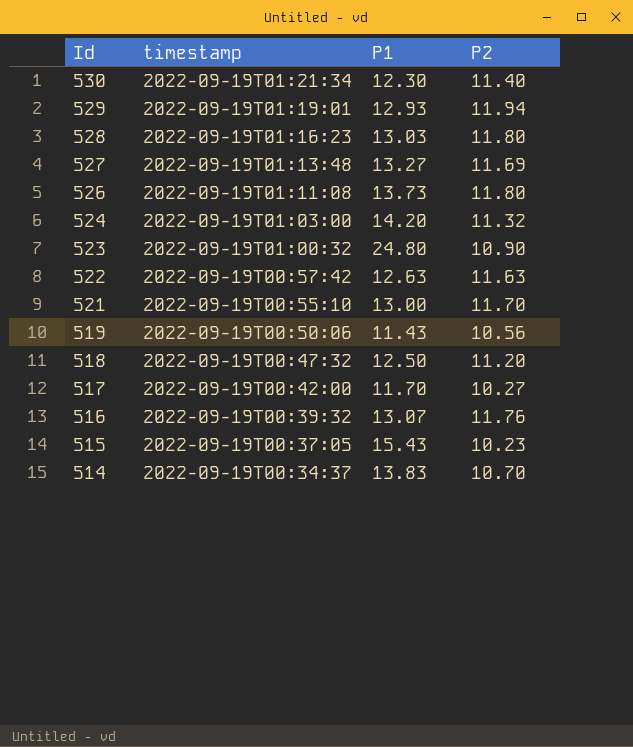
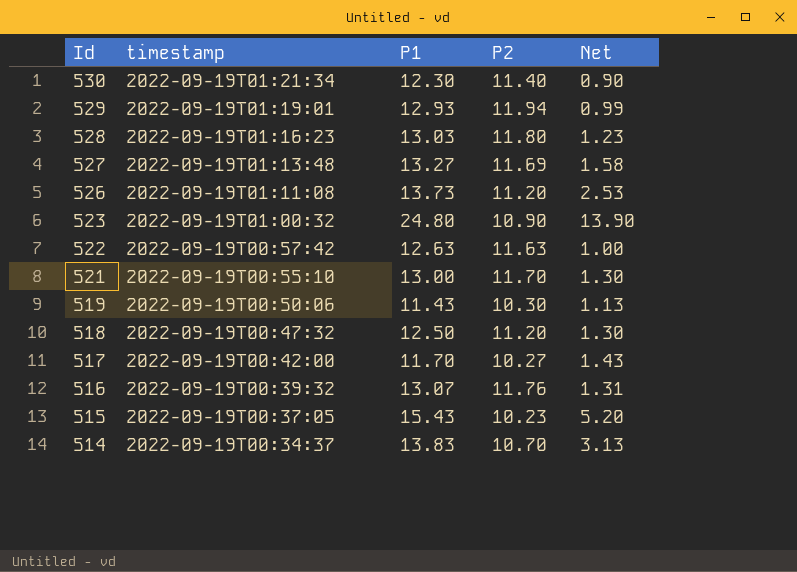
column Net | formula: none -> [P1] - [P2]
row 524: 2022-09-19T01:03:00 | 14.20 | 11.32 -> none
526 | P2: 11.80 -> 11.20
519 | P2: 10.56 -> 10.30

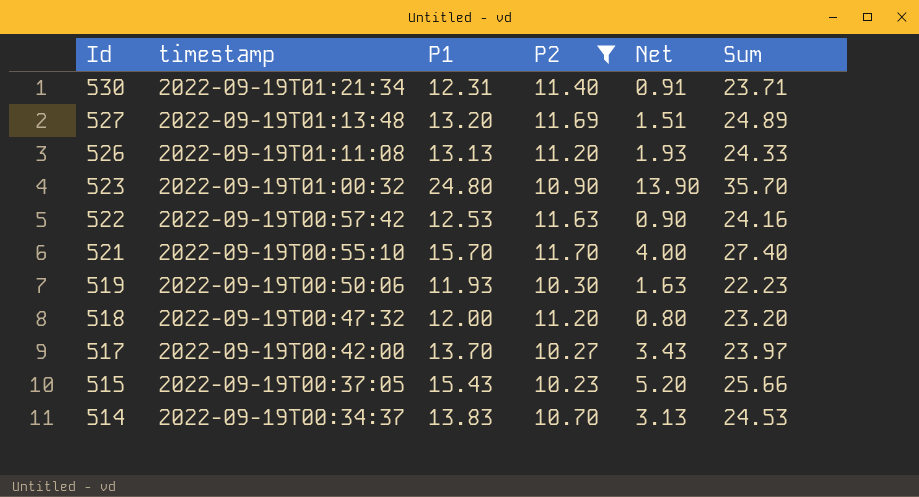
filter: none -> P2 <= 11.70
column Sum | formula: none -> [P1] + [P2]
530 | P1: 12.30 -> 12.31
530 | Net: 0.90 -> 0.91
527 | P1: 13.27 -> 13.20
527 | Net: 1.58 -> 1.51
526 | P1: 13.73 -> 13.13
526 | Net: 2.53 -> 1.93
522 | P1: 12.63 -> 12.53
522 | Net: 1.00 -> 0.90
521 | P1: 13.00 -> 15.70
521 | Net: 1.30 -> 4.00
519 | P1: 11.43 -> 11.93
519 | Net: 1.13 -> 1.63
518 | P1: 12.50 -> 12.00
518 | Net: 1.30 -> 0.80
517 | P1: 11.70 -> 13.70
517 | Net: 1.43 -> 3.43

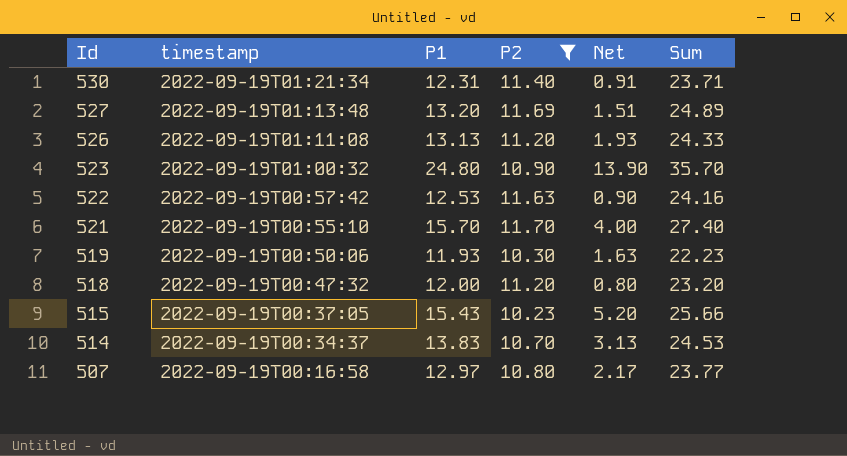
row 517: 2022-09-19T00:42:00 | 13.70 | 10.27 | 3.43 | 23.97 -> none
row 507: none -> 2022-09-19T00:16:58 | 12.97 | 10.80 | 2.17 | 23.77

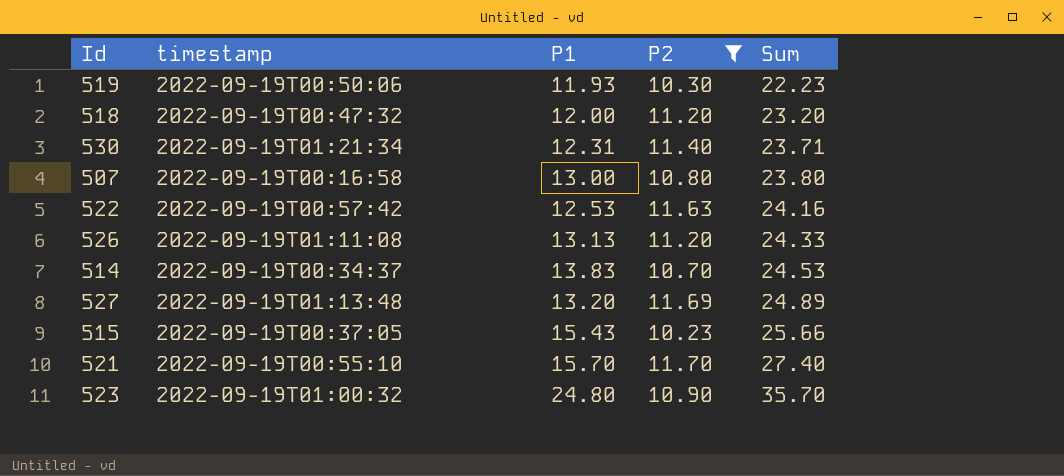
row order: Id descending -> Sum ascending
column Net | formula: [P1] - [P2] -> none
507 | P1: 12.97 -> 13.00
507 | Sum: 23.77 -> 23.80

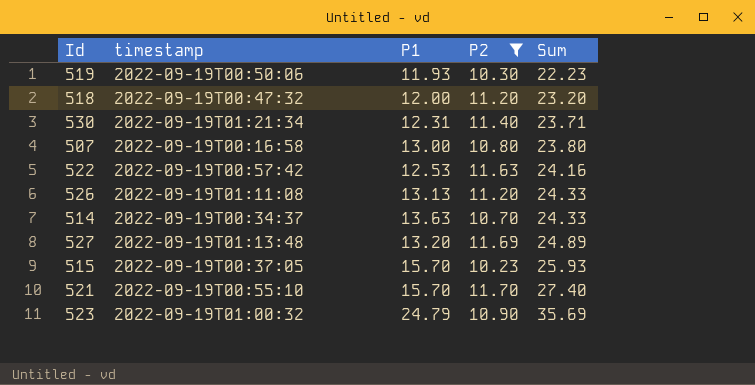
514 | P1: 13.83 -> 13.63
514 | Sum: 24.53 -> 24.33
515 | P1: 15.43 -> 15.70
515 | Sum: 25.66 -> 25.93
523 | P1: 24.80 -> 24.79
523 | Sum: 35.70 -> 35.69

